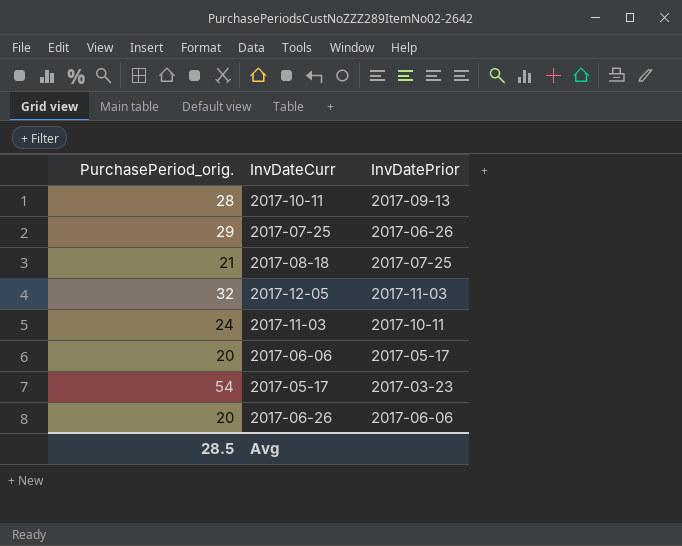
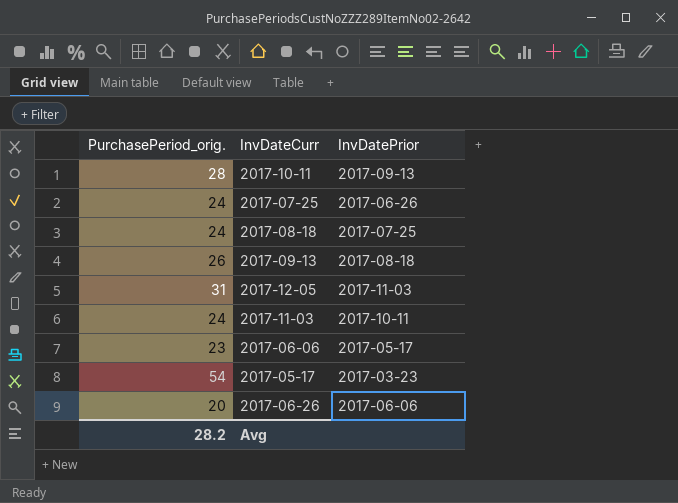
2017-07-25 | PurchasePeriod_orig.: 29 -> 24
2017-08-18 | PurchasePeriod_orig.: 21 -> 24
row 2017-09-13: none -> 26 | 2017-08-18
2017-12-05 | PurchasePeriod_orig.: 32 -> 31
2017-06-06 | PurchasePeriod_orig.: 20 -> 23
Avg | PurchasePeriod_orig.: 28.5 -> 28.2

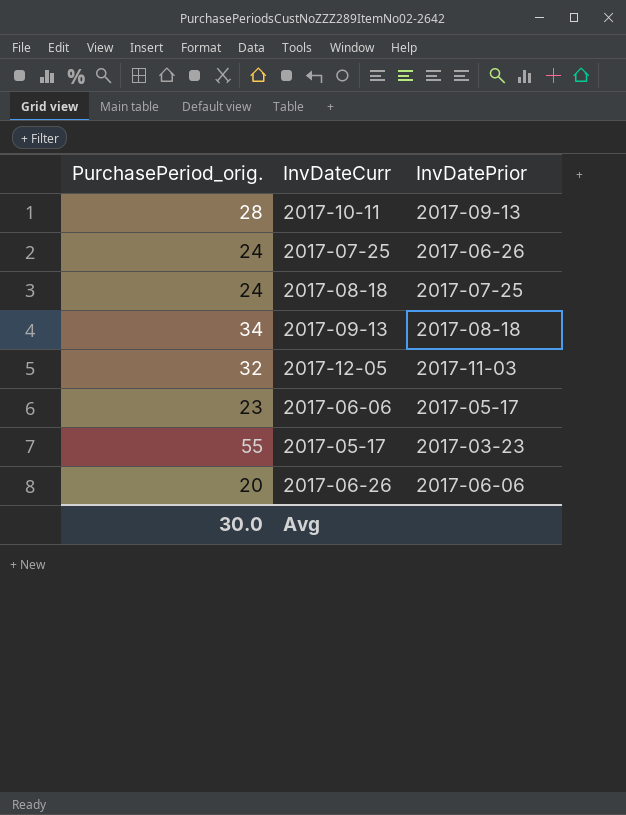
row 2017-11-03: 24 | 2017-10-11 -> none
2017-09-13 | PurchasePeriod_orig.: 26 -> 34
2017-12-05 | PurchasePeriod_orig.: 31 -> 32
2017-05-17 | PurchasePeriod_orig.: 54 -> 55
Avg | PurchasePeriod_orig.: 28.2 -> 30.0

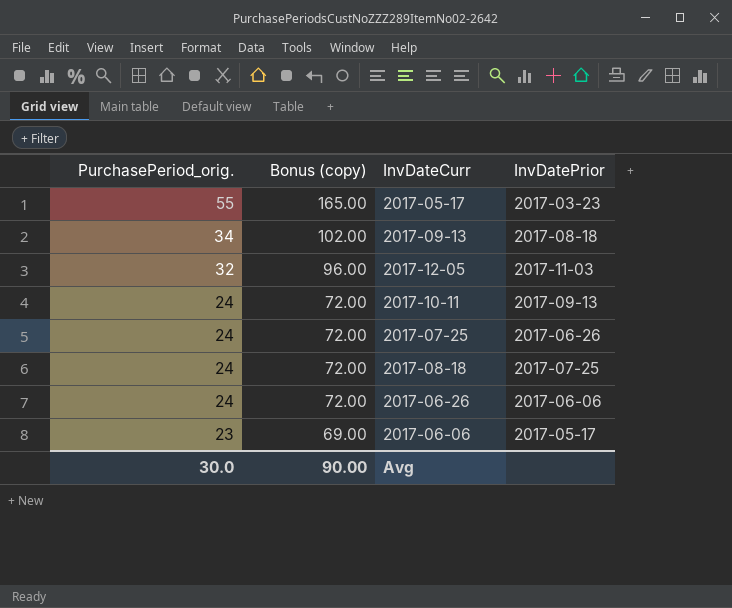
row order: none -> PurchasePeriod_orig. descending
column Bonus (copy) | formula: none -> [PurchasePeriod_orig.] * 3
2017-10-11 | PurchasePeriod_orig.: 28 -> 24
2017-06-26 | PurchasePeriod_orig.: 20 -> 24

